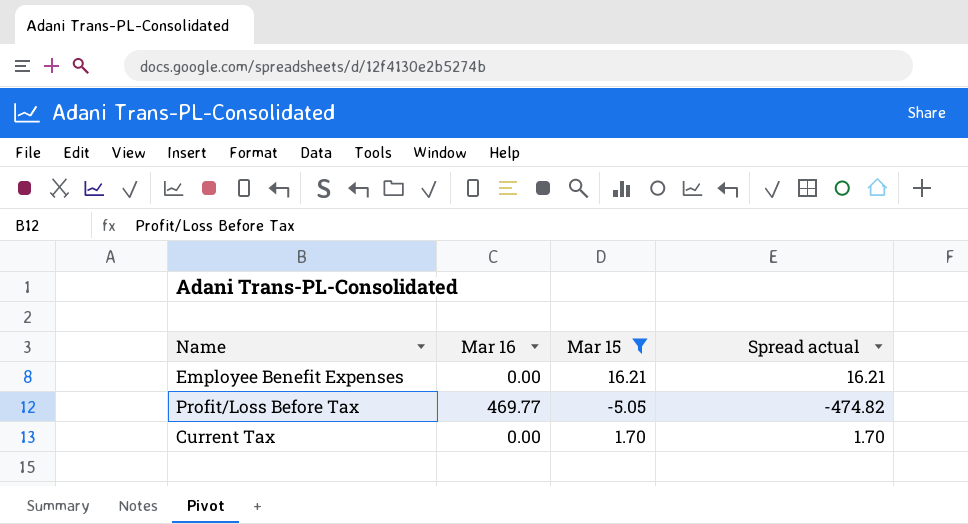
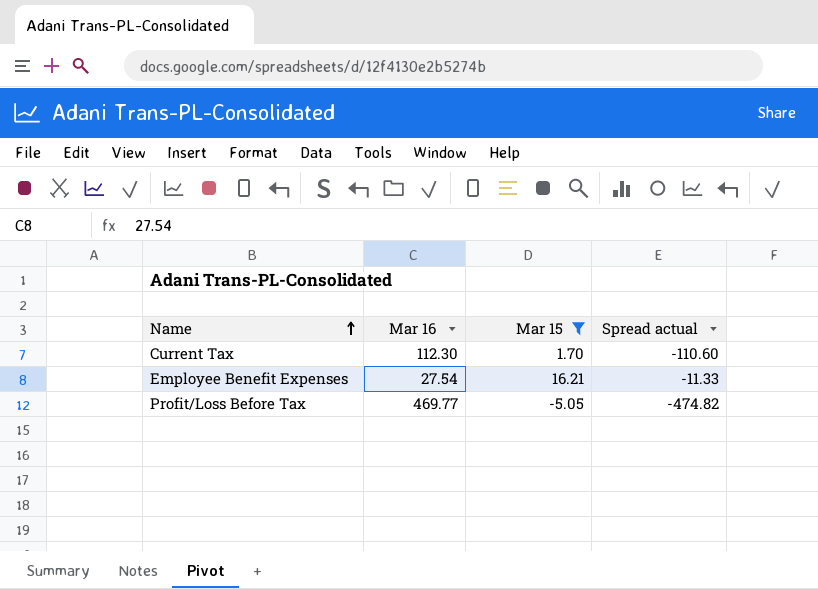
row order: none -> Name ascending
Current Tax | Mar 16: 0.00 -> 112.30
Current Tax | Spread actual: 1.70 -> -110.60
Employee Benefit Expenses | Mar 16: 0.00 -> 27.54
Employee Benefit Expenses | Spread actual: 16.21 -> -11.33

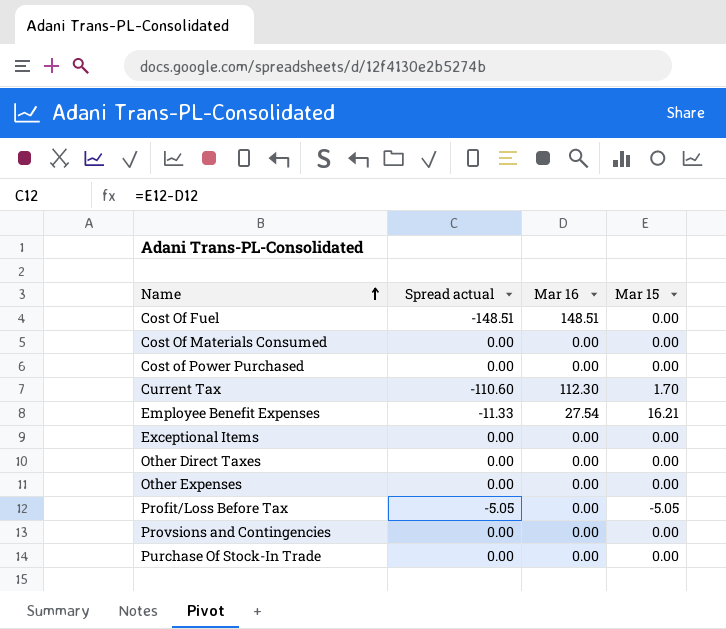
filter: Mar 15 != 0.00 -> none
column Spread actual | position: 4 -> 2
Profit/Loss Before Tax | Spread actual: -474.82 -> -5.05
Profit/Loss Before Tax | Mar 16: 469.77 -> 0.00

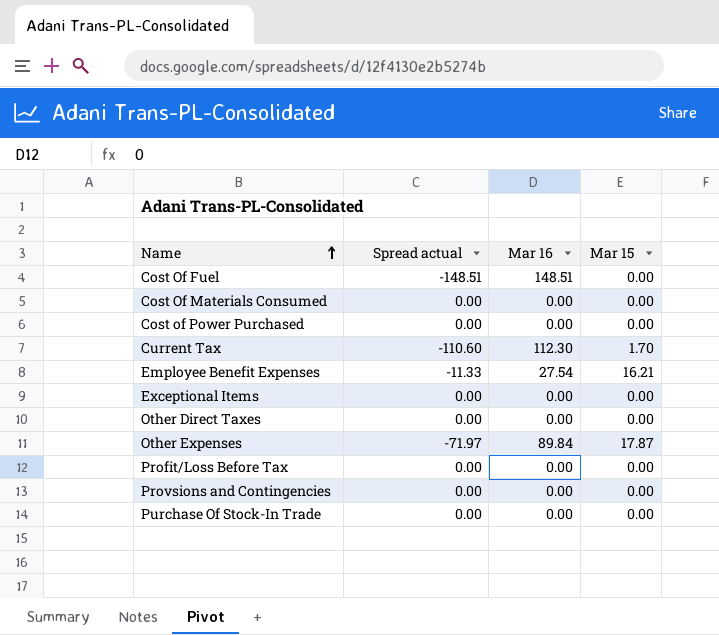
Other Expenses | Spread actual: 0.00 -> -71.97
Other Expenses | Mar 16: 0.00 -> 89.84
Other Expenses | Mar 15: 0.00 -> 17.87
Profit/Loss Before Tax | Spread actual: -5.05 -> 0.00
Profit/Loss Before Tax | Mar 15: -5.05 -> 0.00

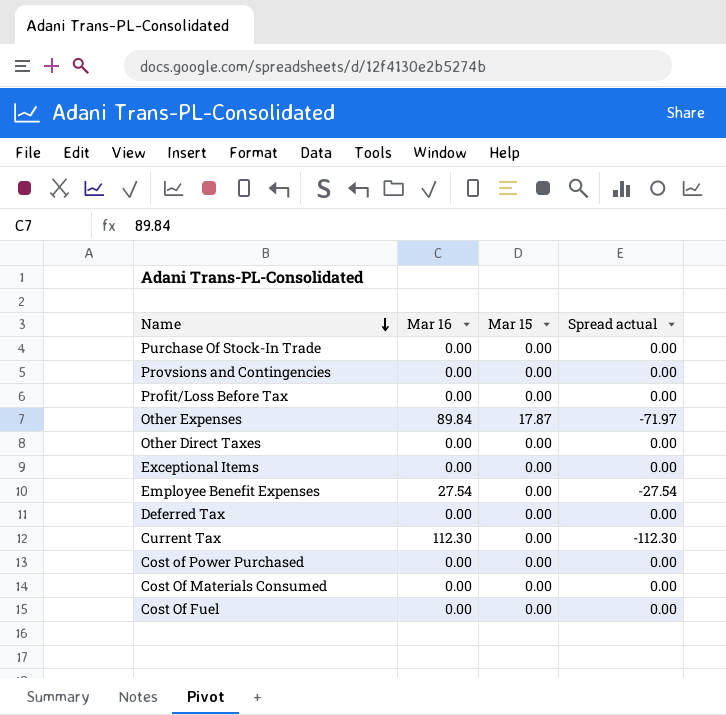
row order: Name ascending -> Name descending
column Spread actual | position: 2 -> 4
Employee Benefit Expenses | Mar 15: 16.21 -> 0.00
Employee Benefit Expenses | Spread actual: -11.33 -> -27.54
row Deferred Tax: none -> 0.00 | 0.00 | 0.00
Current Tax | Mar 15: 1.70 -> 0.00
Current Tax | Spread actual: -110.60 -> -112.30
Cost Of Fuel | Mar 16: 148.51 -> 0.00
Cost Of Fuel | Spread actual: -148.51 -> 0.00

